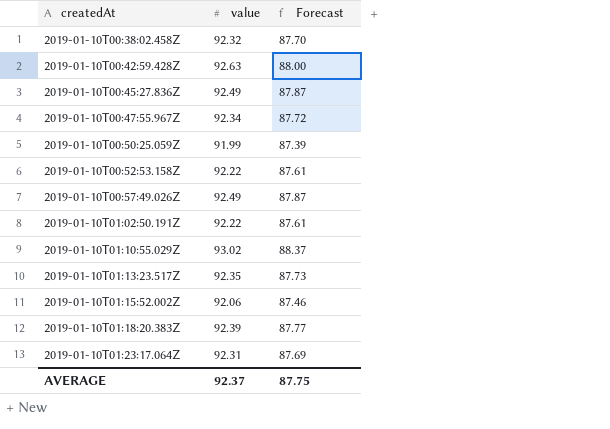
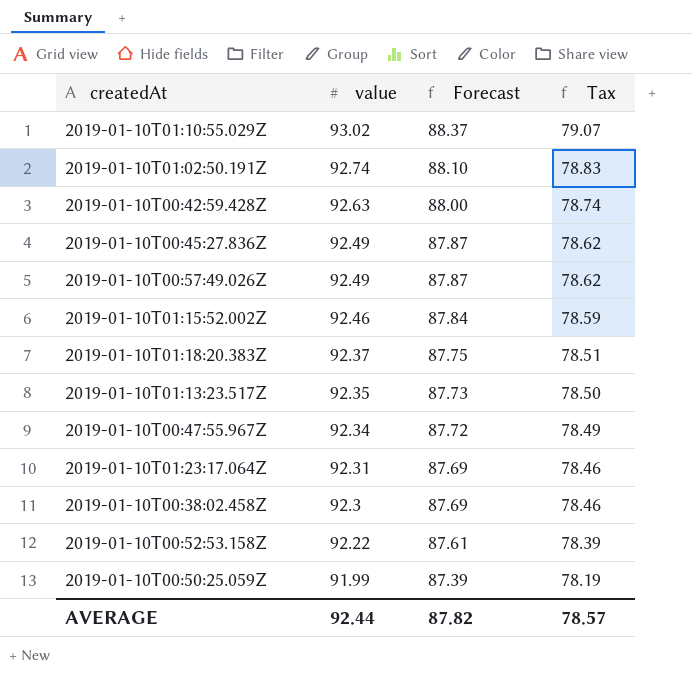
row order: createdAt ascending -> value descending
column Tax | formula: none -> [value] * 0.85
2019-01-10T01:02:50.191Z | value: 92.22 -> 92.74
2019-01-10T01:02:50.191Z | Forecast: 87.61 -> 88.10
2019-01-10T01:15:52.002Z | value: 92.06 -> 92.46
2019-01-10T01:15:52.002Z | Forecast: 87.46 -> 87.84
2019-01-10T01:18:20.383Z | value: 92.39 -> 92.37
2019-01-10T01:18:20.383Z | Forecast: 87.77 -> 87.75
2019-01-10T00:38:02.458Z | value: 92.32 -> 92.3
2019-01-10T00:38:02.458Z | Forecast: 87.70 -> 87.69
AVERAGE | value: 92.37 -> 92.44
AVERAGE | Forecast: 87.75 -> 87.82

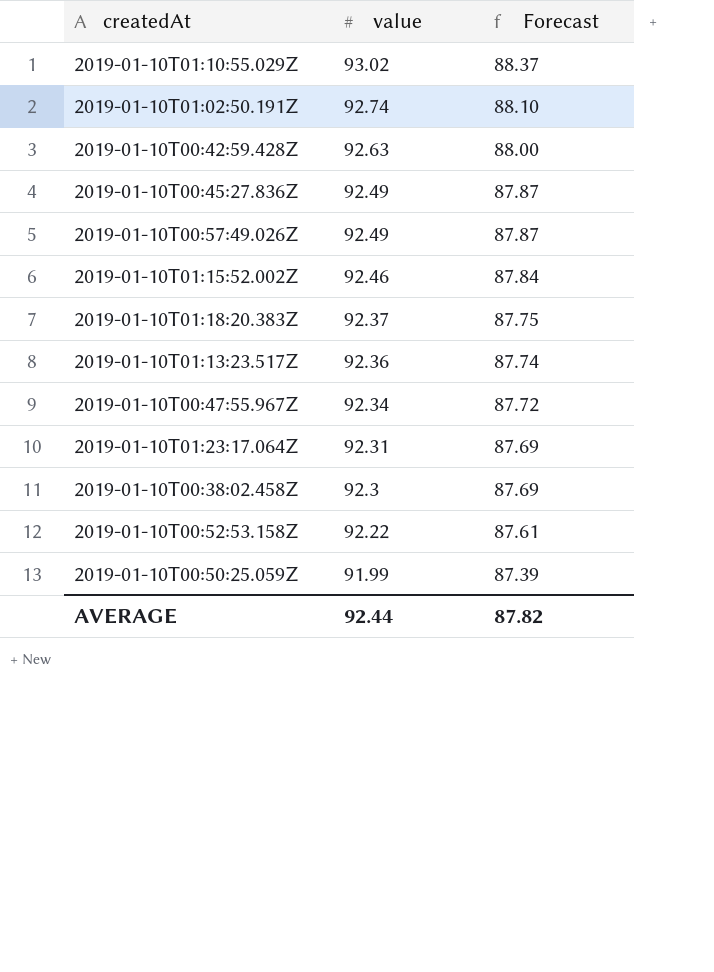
column Tax | formula: [value] * 0.85 -> none
2019-01-10T01:13:23.517Z | value: 92.35 -> 92.36
2019-01-10T01:13:23.517Z | Forecast: 87.73 -> 87.74

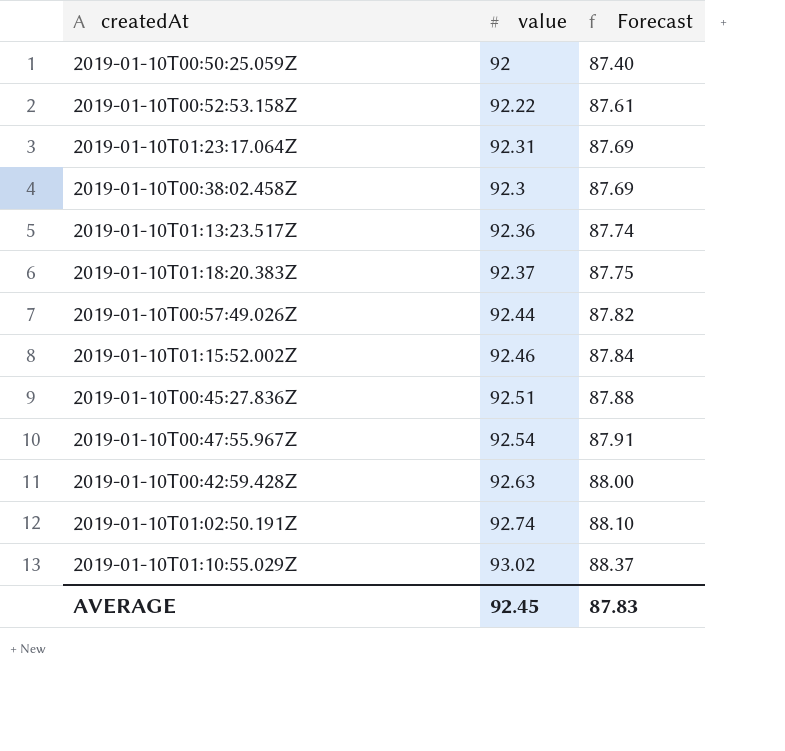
row order: value descending -> Forecast ascending
2019-01-10T00:50:25.059Z | value: 91.99 -> 92
2019-01-10T00:50:25.059Z | Forecast: 87.39 -> 87.40
2019-01-10T00:57:49.026Z | value: 92.49 -> 92.44
2019-01-10T00:57:49.026Z | Forecast: 87.87 -> 87.82
2019-01-10T00:45:27.836Z | value: 92.49 -> 92.51
2019-01-10T00:45:27.836Z | Forecast: 87.87 -> 87.88
2019-01-10T00:47:55.967Z | value: 92.34 -> 92.54
2019-01-10T00:47:55.967Z | Forecast: 87.72 -> 87.91
AVERAGE | value: 92.44 -> 92.45
AVERAGE | Forecast: 87.82 -> 87.83

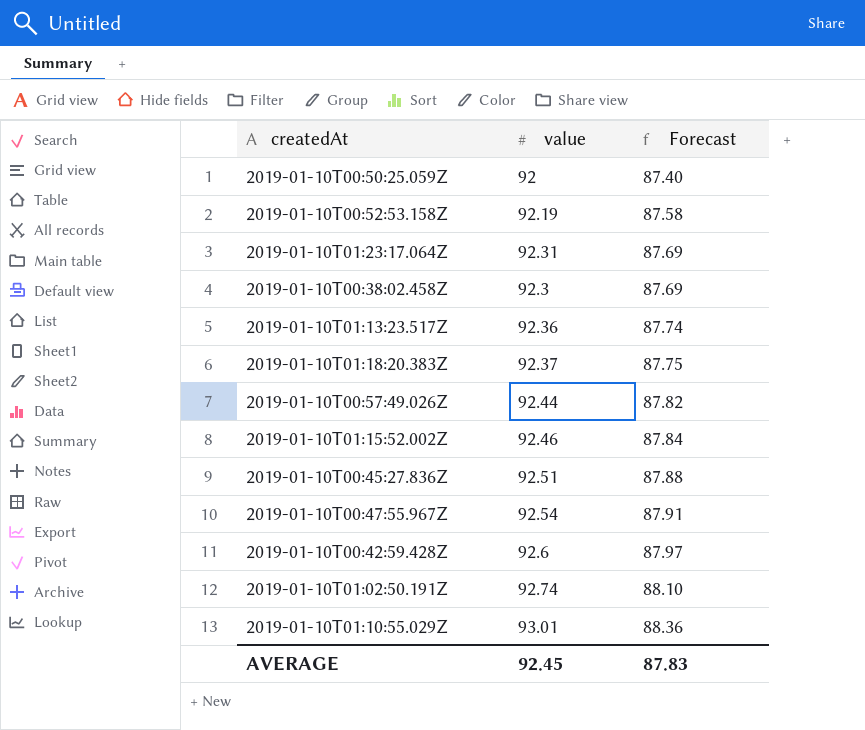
2019-01-10T00:52:53.158Z | value: 92.22 -> 92.19
2019-01-10T00:52:53.158Z | Forecast: 87.61 -> 87.58
2019-01-10T00:42:59.428Z | value: 92.63 -> 92.6
2019-01-10T00:42:59.428Z | Forecast: 88.00 -> 87.97
2019-01-10T01:10:55.029Z | value: 93.02 -> 93.01
2019-01-10T01:10:55.029Z | Forecast: 88.37 -> 88.36

